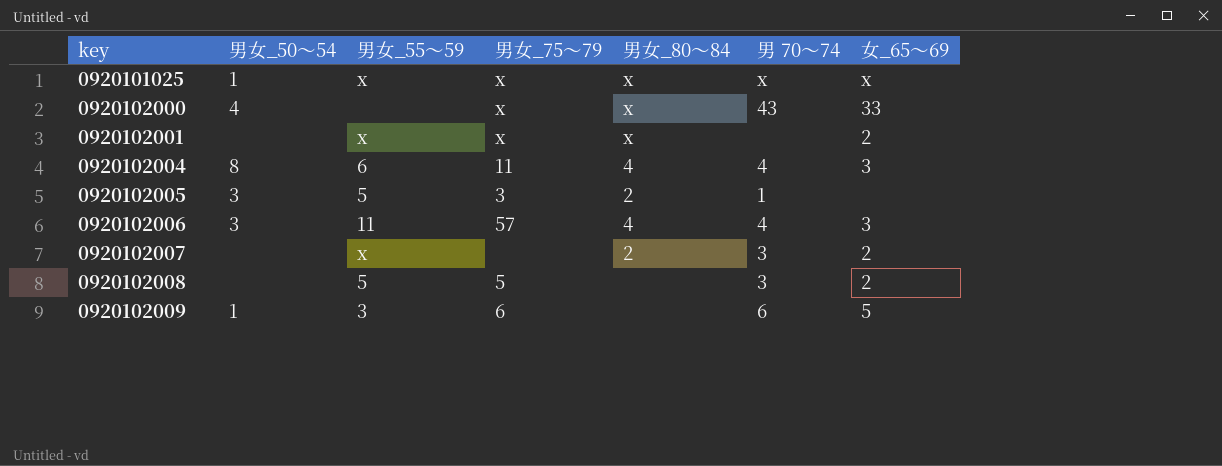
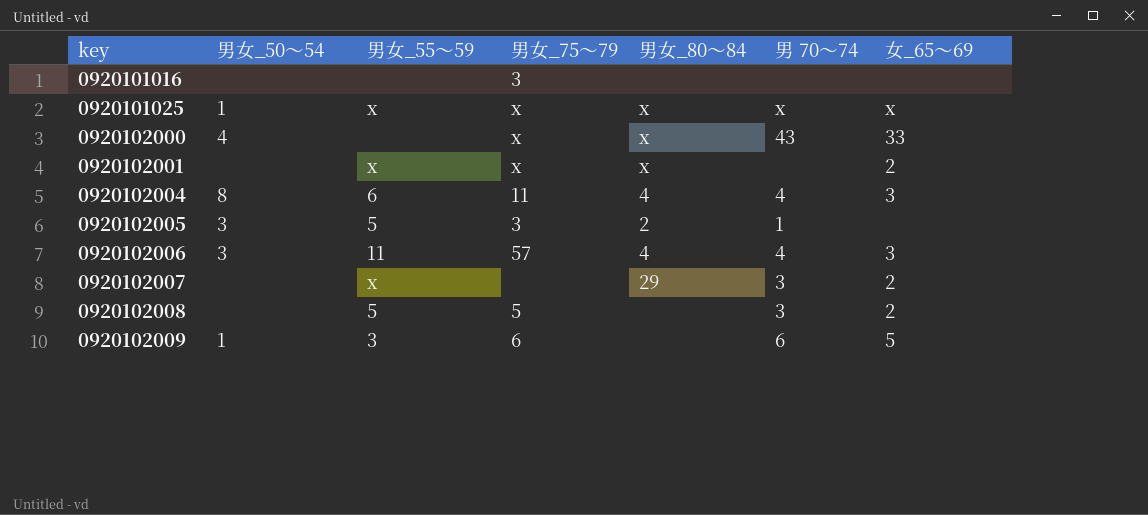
row 0920101016: none -> none | none | 3 | none | none | none
0920102007 | 男女_80～84: 2 -> 29

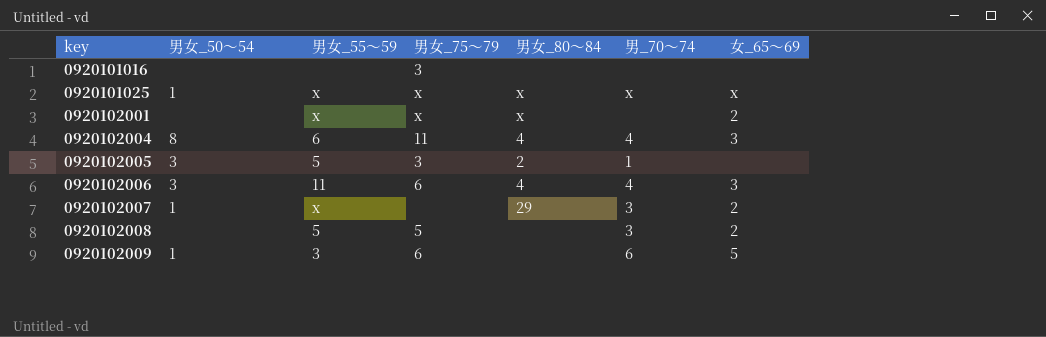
column name: 男 70～74 -> 男_70～74
row 0920102000: 4 | none | x | x | 43 | 33 -> none
0920102006 | 男女_75～79: 57 -> 6
0920102007 | 男女_50～54: none -> 1

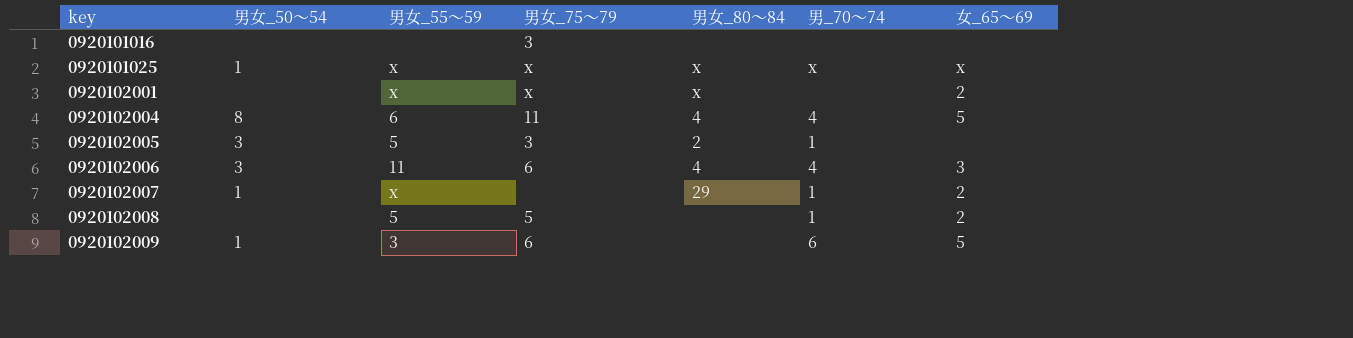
0920102004 | 女_65～69: 3 -> 5
0920102007 | 男_70～74: 3 -> 1
0920102008 | 男_70～74: 3 -> 1

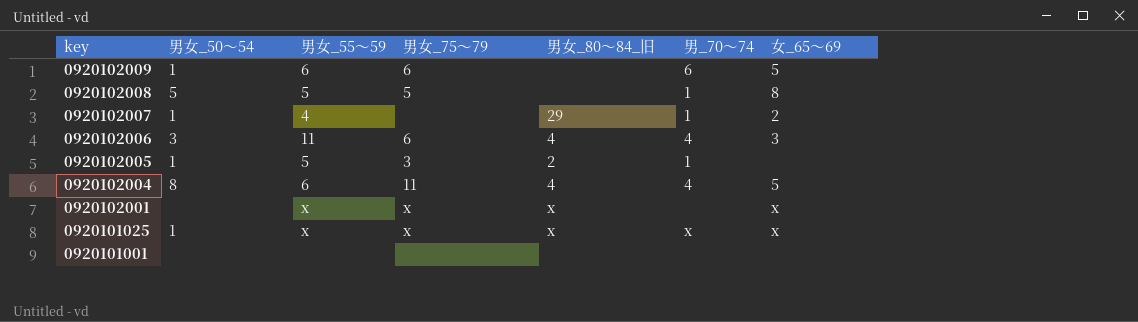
row order: key ascending -> key descending
column name: 男女_80～84 -> 男女_80～84_旧
row 0920101016: none | none | 3 | none | none | none -> none
0920102009 | 男女_55～59: 3 -> 6
0920102008 | 男女_50～54: none -> 5
0920102008 | 女_65～69: 2 -> 8
0920102007 | 男女_55～59: x -> 4
0920102005 | 男女_50～54: 3 -> 1
0920102001 | 女_65～69: 2 -> x
row 0920101001: none -> none | none | none | none | none | none

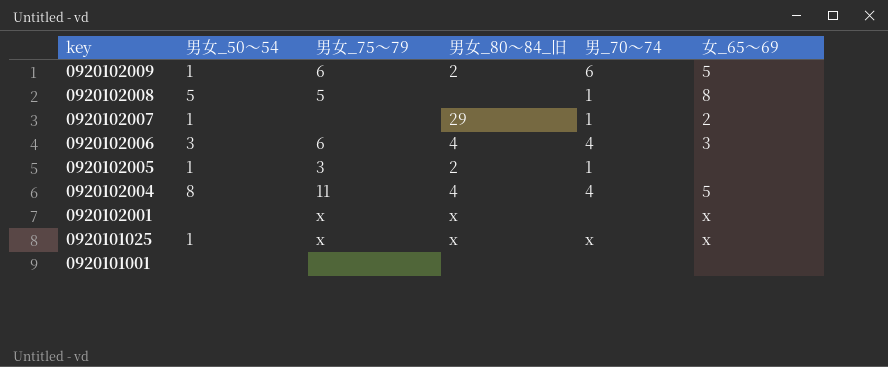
column 男女_55～59 | position: 3 -> none
0920102009 | 男女_80～84_旧: none -> 2

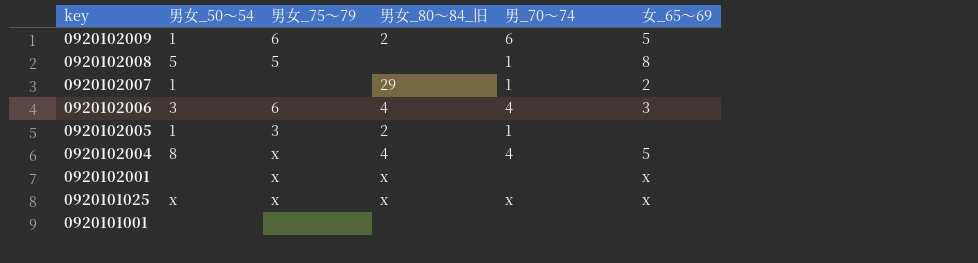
0920102004 | 男女_75～79: 11 -> x
0920101025 | 男女_50～54: 1 -> x

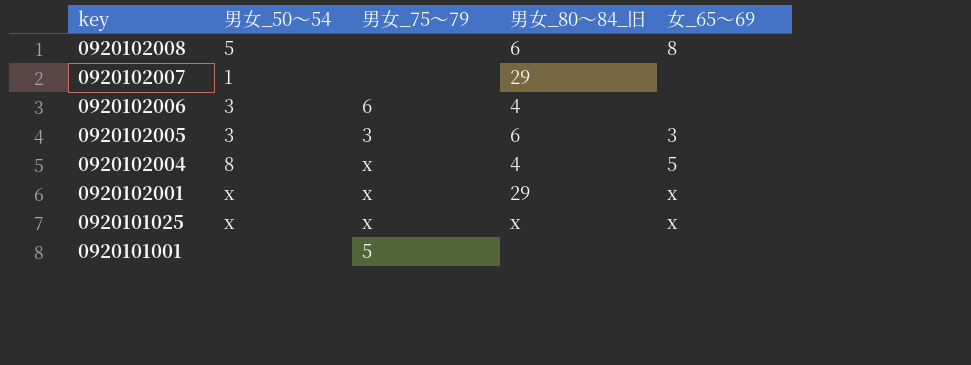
column 男_70～74 | position: 5 -> none
row 0920102009: 1 | 6 | 2 | 6 | 5 -> none
0920102008 | 男女_75～79: 5 -> none
0920102008 | 男女_80～84_旧: none -> 6
0920102007 | 女_65～69: 2 -> none
0920102006 | 女_65～69: 3 -> none
0920102005 | 男女_50～54: 1 -> 3
0920102005 | 男女_80～84_旧: 2 -> 6
0920102005 | 女_65～69: none -> 3
0920102001 | 男女_50～54: none -> x
0920102001 | 男女_80～84_旧: x -> 29
0920101001 | 男女_75～79: none -> 5

